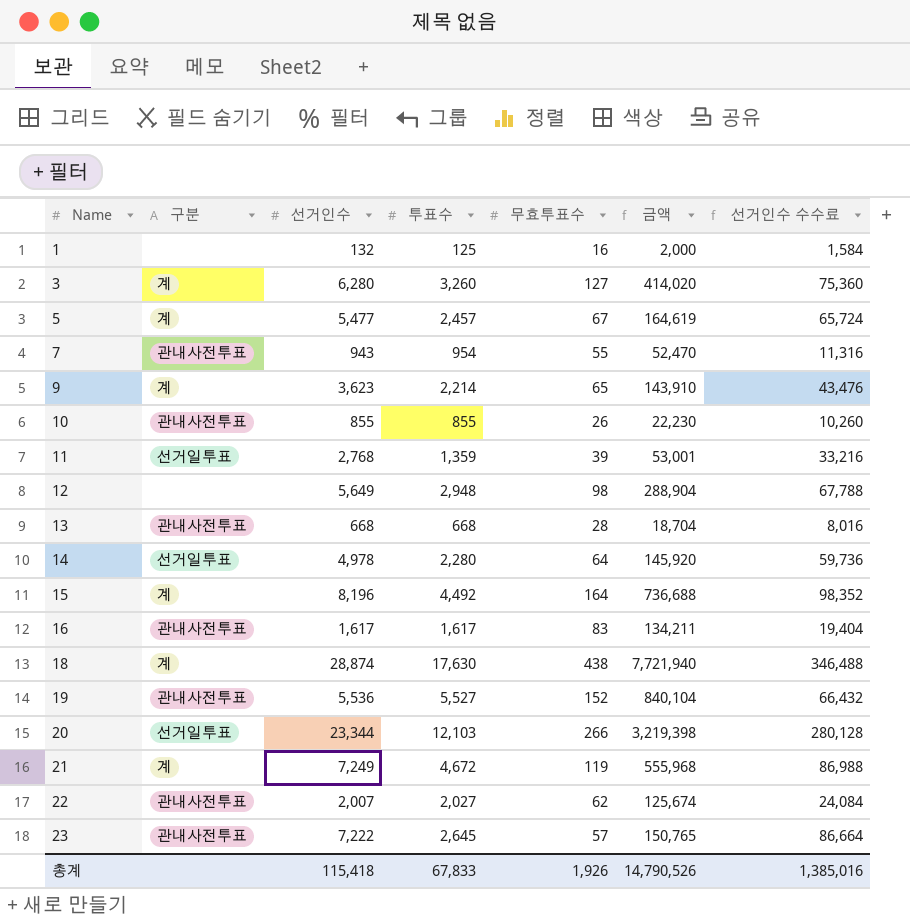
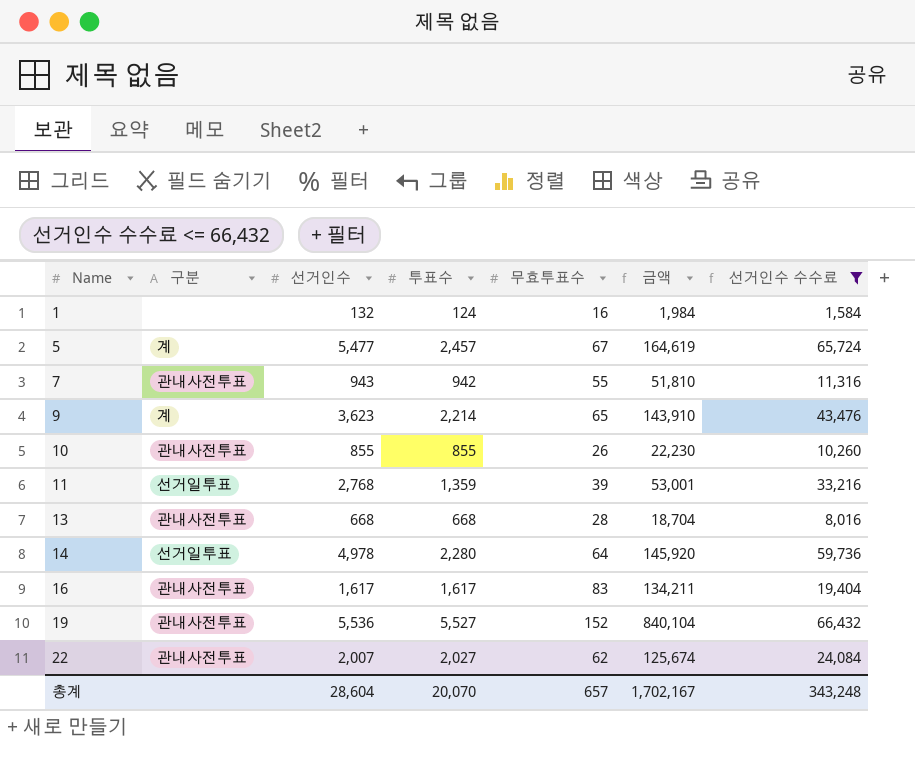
filter: none -> 선거인수 수수료 <= 66,432
1 | 투표수: 125 -> 124
1 | 금액: 2,000 -> 1,984
7 | 투표수: 954 -> 942
7 | 금액: 52,470 -> 51,810
총계 | 선거인수: 115,418 -> 28,604
총계 | 투표수: 67,833 -> 20,070
총계 | 무효투표수: 1,926 -> 657
총계 | 금액: 14,790,526 -> 1,702,167
총계 | 선거인수 수수료: 1,385,016 -> 343,248

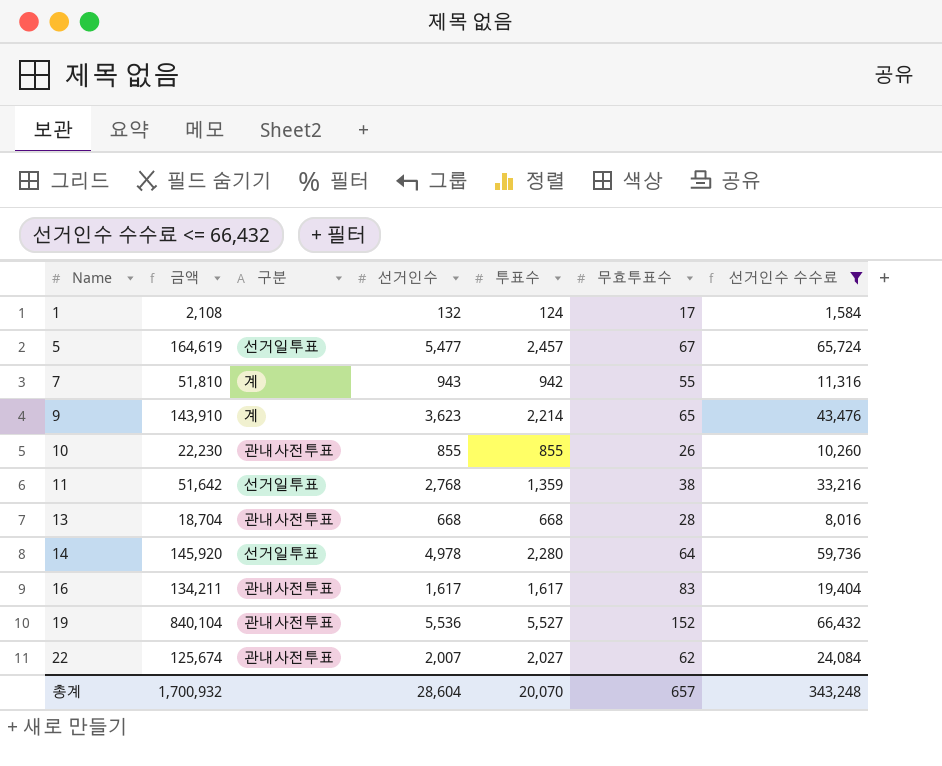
column 금액 | position: 6 -> 2
1 | 금액: 1,984 -> 2,108
1 | 무효투표수: 16 -> 17
5 | 구분: 계 -> 선거일투표
7 | 구분: 관내사전투표 -> 계
11 | 금액: 53,001 -> 51,642
11 | 무효투표수: 39 -> 38
총계 | 금액: 1,702,167 -> 1,700,932

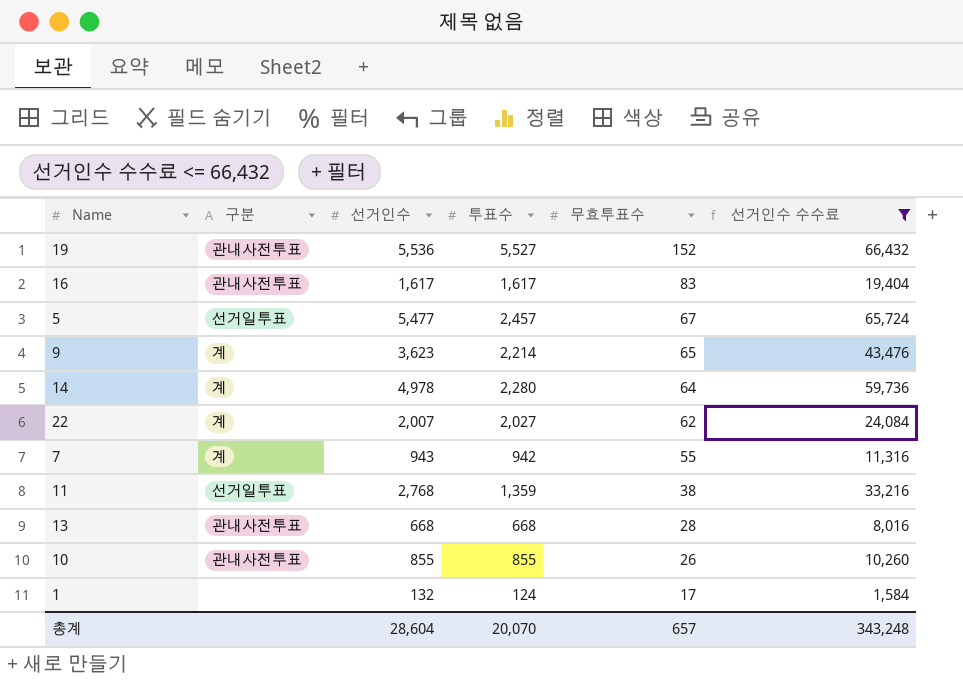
row order: Name ascending -> 무효투표수 descending
column 금액 | formula: [투표수] * [무효투표수] -> none
14 | 구분: 선거일투표 -> 계
22 | 구분: 관내사전투표 -> 계

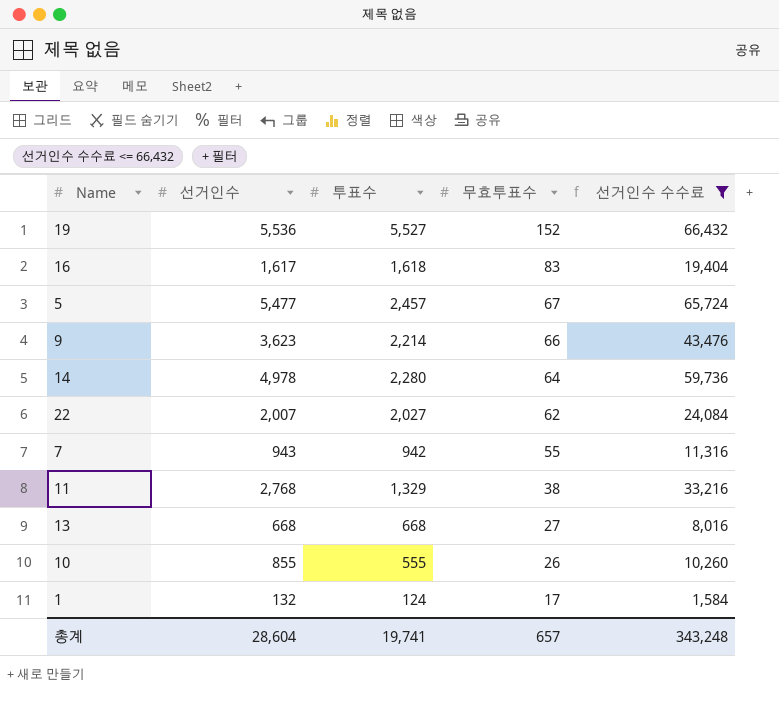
column 구분 | position: 2 -> none
16 | 투표수: 1,617 -> 1,618
9 | 무효투표수: 65 -> 66
11 | 투표수: 1,359 -> 1,329
13 | 무효투표수: 28 -> 27
10 | 투표수: 855 -> 555
총계 | 투표수: 20,070 -> 19,741

